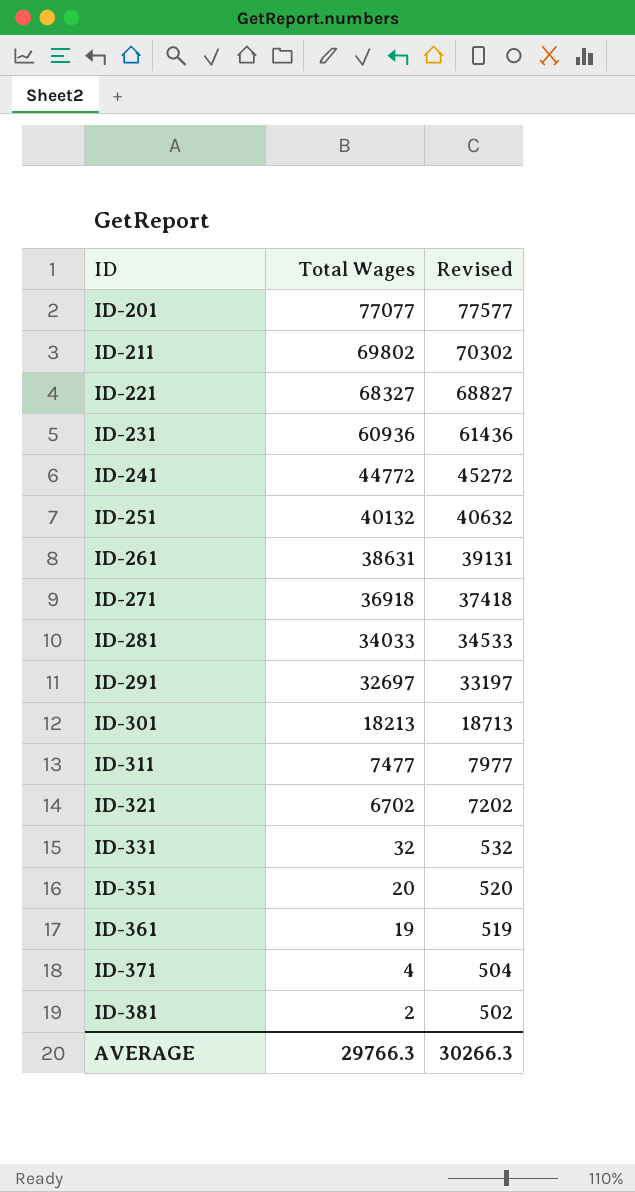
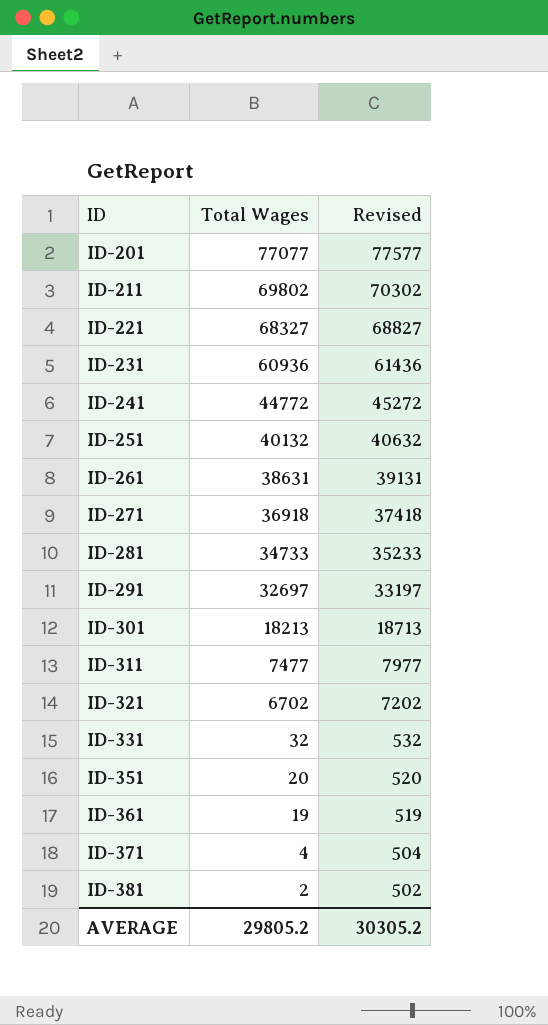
ID-281 | Total Wages: 34033 -> 34733
ID-281 | Revised: 34533 -> 35233
AVERAGE | Total Wages: 29766.3 -> 29805.2
AVERAGE | Revised: 30266.3 -> 30305.2

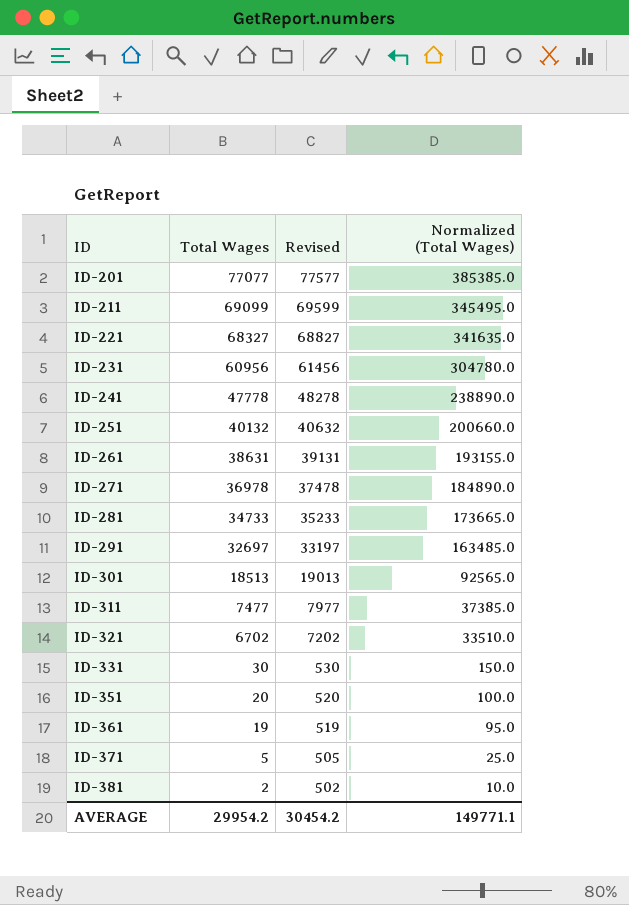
column Normalized (Total Wages) | formula: none -> [Total Wages] * 5
ID-211 | Total Wages: 69802 -> 69099
ID-211 | Revised: 70302 -> 69599
ID-231 | Total Wages: 60936 -> 60956
ID-231 | Revised: 61436 -> 61456
ID-241 | Total Wages: 44772 -> 47778
ID-241 | Revised: 45272 -> 48278
ID-271 | Total Wages: 36918 -> 36978
ID-271 | Revised: 37418 -> 37478
ID-301 | Total Wages: 18213 -> 18513
ID-301 | Revised: 18713 -> 19013
ID-331 | Total Wages: 32 -> 30
ID-331 | Revised: 532 -> 530
ID-371 | Total Wages: 4 -> 5
ID-371 | Revised: 504 -> 505
AVERAGE | Total Wages: 29805.2 -> 29954.2
AVERAGE | Revised: 30305.2 -> 30454.2

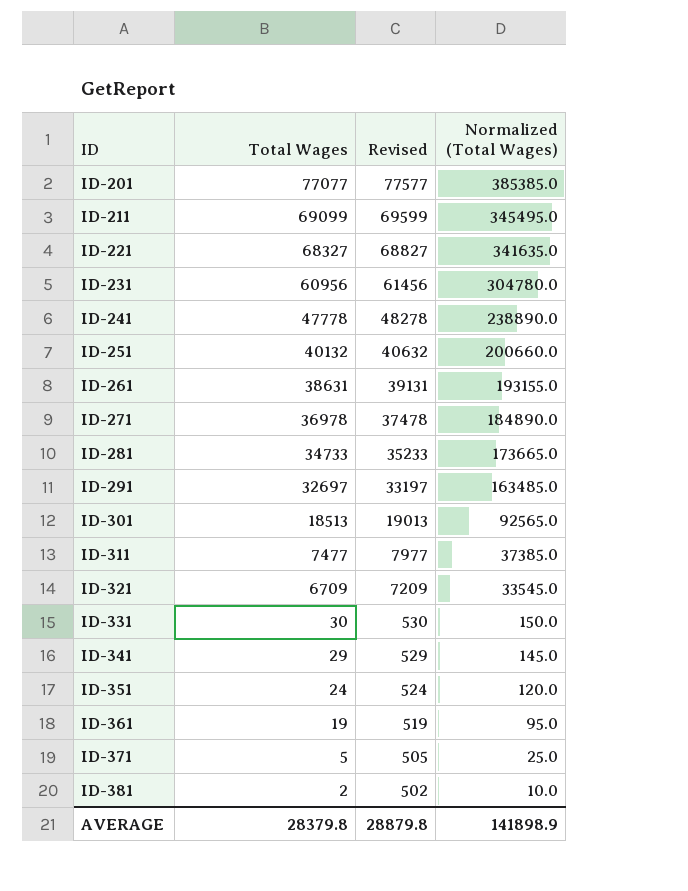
ID-321 | Total Wages: 6702 -> 6709
ID-321 | Revised: 7202 -> 7209
ID-321 | Normalized (Total Wages): 33510.0 -> 33545.0
row ID-341: none -> 29 | 529 | 145.0
ID-351 | Total Wages: 20 -> 24
ID-351 | Revised: 520 -> 524
ID-351 | Normalized (Total Wages): 100.0 -> 120.0
AVERAGE | Total Wages: 29954.2 -> 28379.8
AVERAGE | Revised: 30454.2 -> 28879.8
AVERAGE | Normalized (Total Wages): 149771.1 -> 141898.9

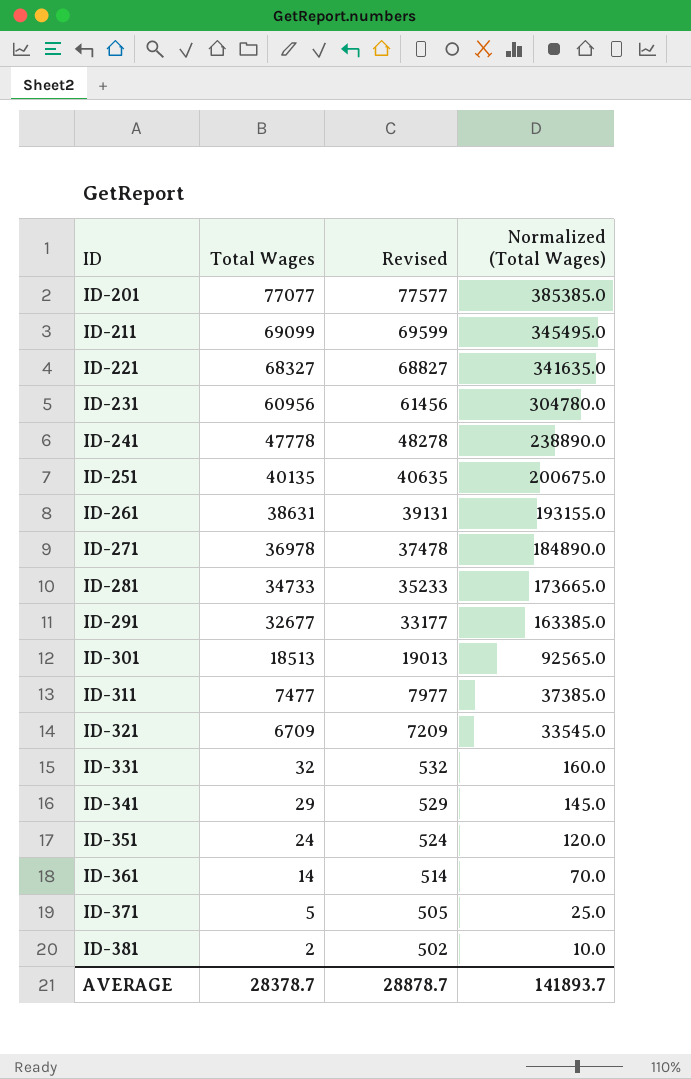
ID-251 | Total Wages: 40132 -> 40135
ID-251 | Revised: 40632 -> 40635
ID-251 | Normalized (Total Wages): 200660.0 -> 200675.0
ID-291 | Total Wages: 32697 -> 32677
ID-291 | Revised: 33197 -> 33177
ID-291 | Normalized (Total Wages): 163485.0 -> 163385.0
ID-331 | Total Wages: 30 -> 32
ID-331 | Revised: 530 -> 532
ID-331 | Normalized (Total Wages): 150.0 -> 160.0
ID-361 | Total Wages: 19 -> 14
ID-361 | Revised: 519 -> 514
ID-361 | Normalized (Total Wages): 95.0 -> 70.0
AVERAGE | Total Wages: 28379.8 -> 28378.7
AVERAGE | Revised: 28879.8 -> 28878.7
AVERAGE | Normalized (Total Wages): 141898.9 -> 141893.7

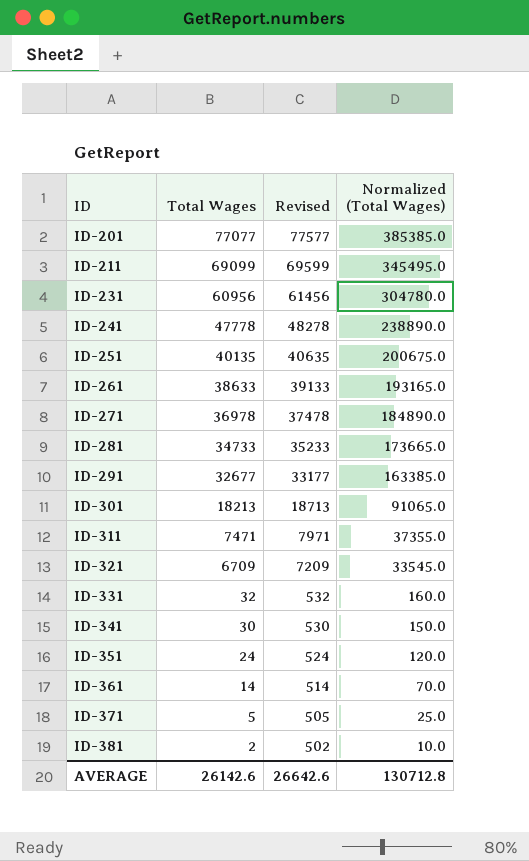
row ID-221: 68327 | 68827 | 341635.0 -> none
ID-261 | Total Wages: 38631 -> 38633
ID-261 | Revised: 39131 -> 39133
ID-261 | Normalized (Total Wages): 193155.0 -> 193165.0
ID-301 | Total Wages: 18513 -> 18213
ID-301 | Revised: 19013 -> 18713
ID-301 | Normalized (Total Wages): 92565.0 -> 91065.0
ID-311 | Total Wages: 7477 -> 7471
ID-311 | Revised: 7977 -> 7971
ID-311 | Normalized (Total Wages): 37385.0 -> 37355.0
ID-341 | Total Wages: 29 -> 30
ID-341 | Revised: 529 -> 530
ID-341 | Normalized (Total Wages): 145.0 -> 150.0
AVERAGE | Total Wages: 28378.7 -> 26142.6
AVERAGE | Revised: 28878.7 -> 26642.6
AVERAGE | Normalized (Total Wages): 141893.7 -> 130712.8

